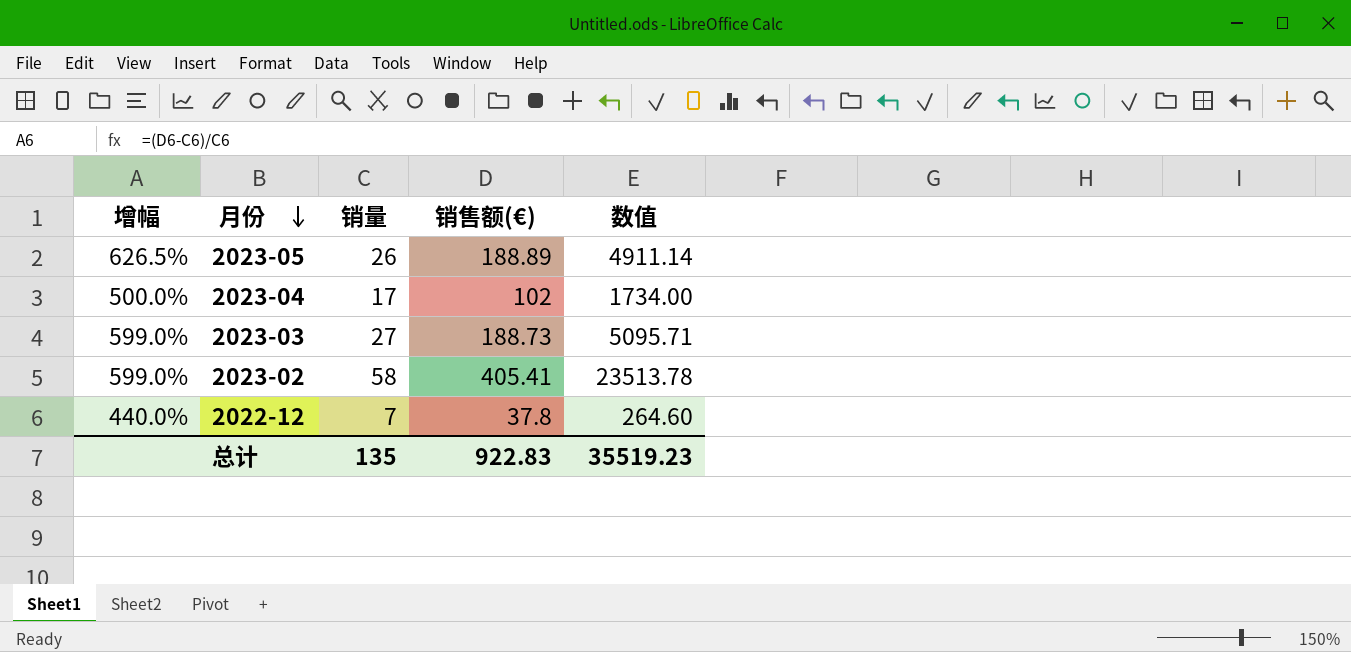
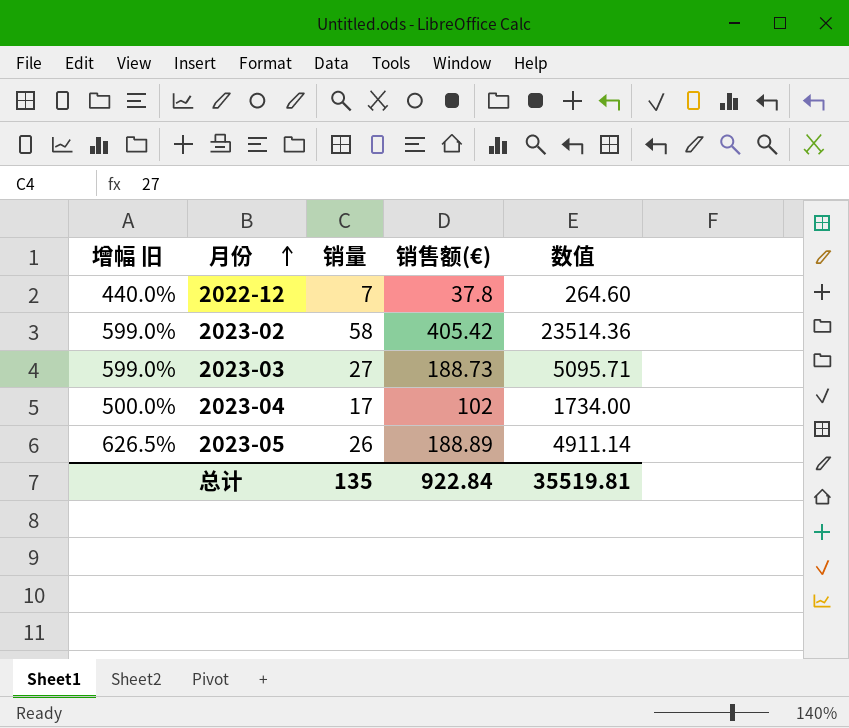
row order: 月份 descending -> 月份 ascending
column name: 增幅 -> 增幅 旧
2023-02 | 销售额(€): 405.41 -> 405.42
2023-02 | 数值: 23513.78 -> 23514.36
总计 | 销售额(€): 922.83 -> 922.84
总计 | 数值: 35519.23 -> 35519.81

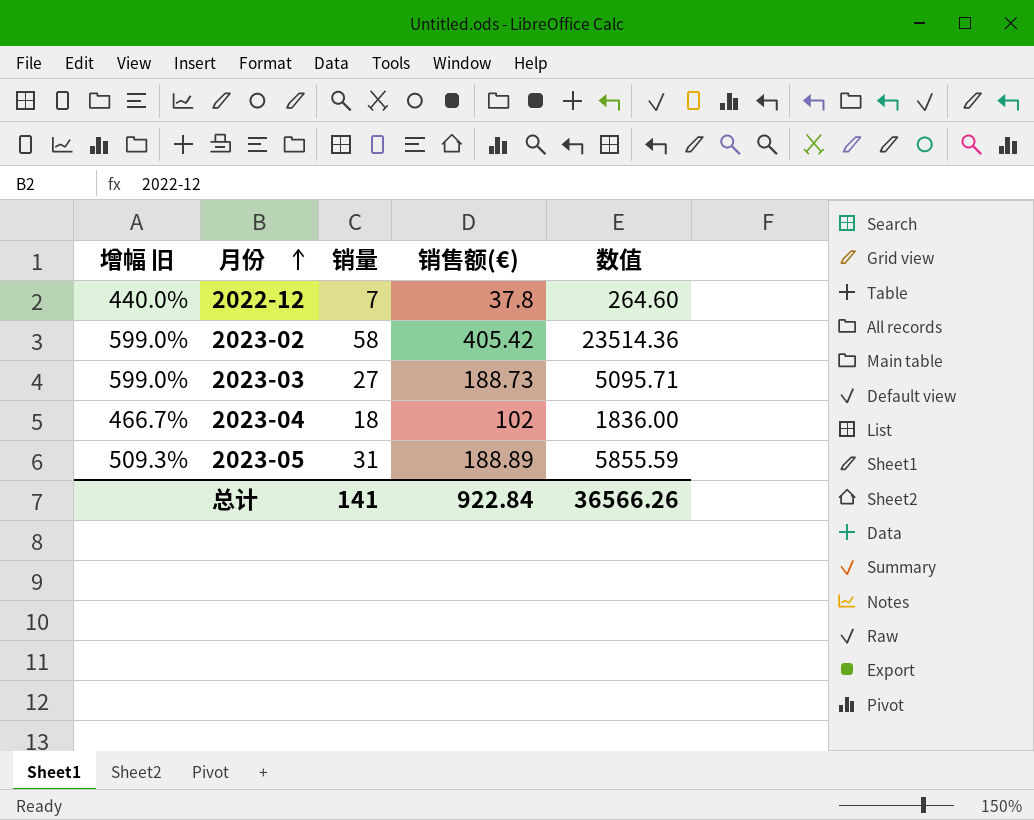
2023-04 | 增幅 旧: 500.0% -> 466.7%
2023-04 | 销量: 17 -> 18
2023-04 | 数值: 1734.00 -> 1836.00
2023-05 | 增幅 旧: 626.5% -> 509.3%
2023-05 | 销量: 26 -> 31
2023-05 | 数值: 4911.14 -> 5855.59
总计 | 销量: 135 -> 141
总计 | 数值: 35519.81 -> 36566.26

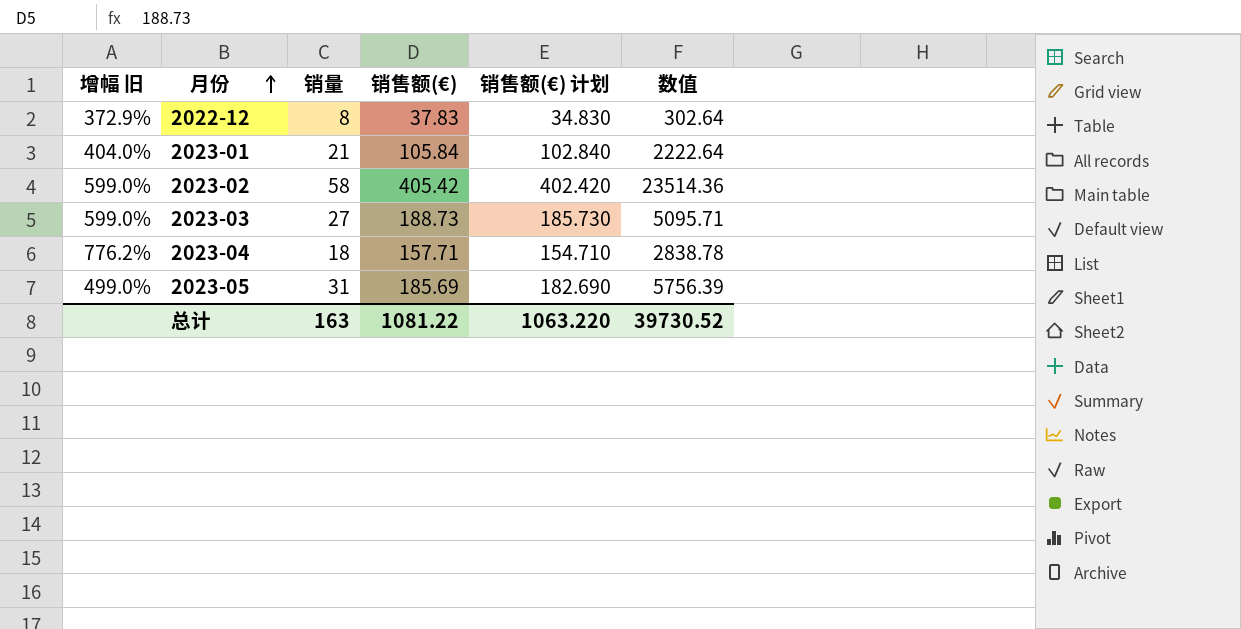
column 销售额(€) 计划 | formula: none -> [销售额(€)] - 3
2022-12 | 增幅 旧: 440.0% -> 372.9%
2022-12 | 销量: 7 -> 8
2022-12 | 销售额(€): 37.8 -> 37.83
2022-12 | 数值: 264.60 -> 302.64
row 2023-01: none -> 404.0% | 21 | 105.84 | 102.840 | 2222.64
2023-04 | 增幅 旧: 466.7% -> 776.2%
2023-04 | 销售额(€): 102 -> 157.71
2023-04 | 数值: 1836.00 -> 2838.78
2023-05 | 增幅 旧: 509.3% -> 499.0%
2023-05 | 销售额(€): 188.89 -> 185.69
2023-05 | 数值: 5855.59 -> 5756.39
总计 | 销量: 141 -> 163
总计 | 销售额(€): 922.84 -> 1081.22
总计 | 数值: 36566.26 -> 39730.52

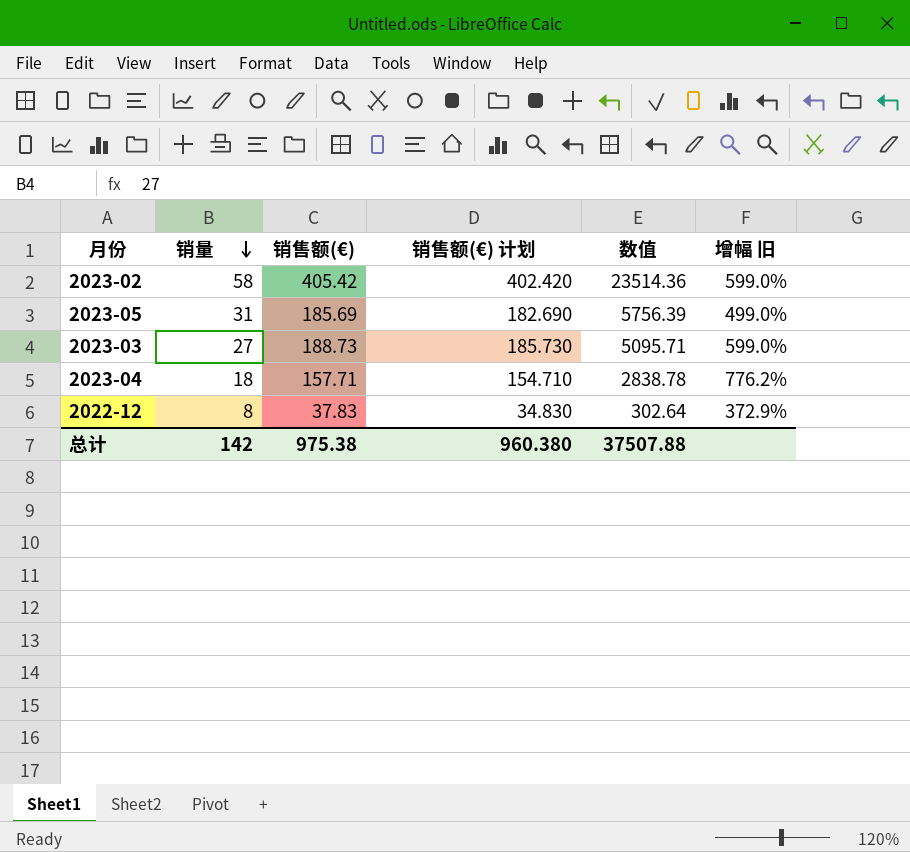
row order: 月份 ascending -> 销量 descending
column 增幅 旧 | position: 1 -> 6
row 2023-01: 404.0% | 21 | 105.84 | 102.840 | 2222.64 -> none
总计 | 销量: 163 -> 142
总计 | 销售额(€): 1081.22 -> 975.38
总计 | 销售额(€) 计划: 1063.220 -> 960.380
总计 | 数值: 39730.52 -> 37507.88

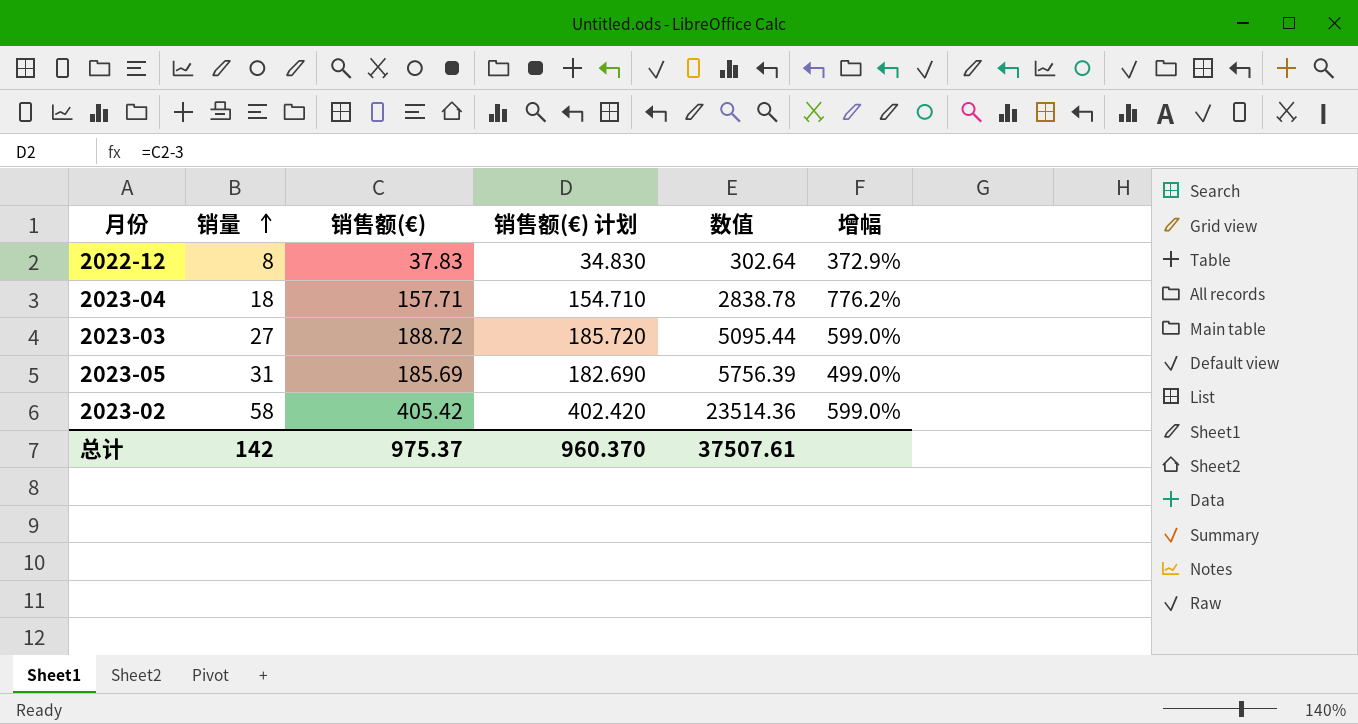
row order: 销量 descending -> 销量 ascending
column name: 增幅 旧 -> 增幅
2023-03 | 销售额(€): 188.73 -> 188.72
2023-03 | 销售额(€) 计划: 185.730 -> 185.720
2023-03 | 数值: 5095.71 -> 5095.44
总计 | 销售额(€): 975.38 -> 975.37
总计 | 销售额(€) 计划: 960.380 -> 960.370
总计 | 数值: 37507.88 -> 37507.61

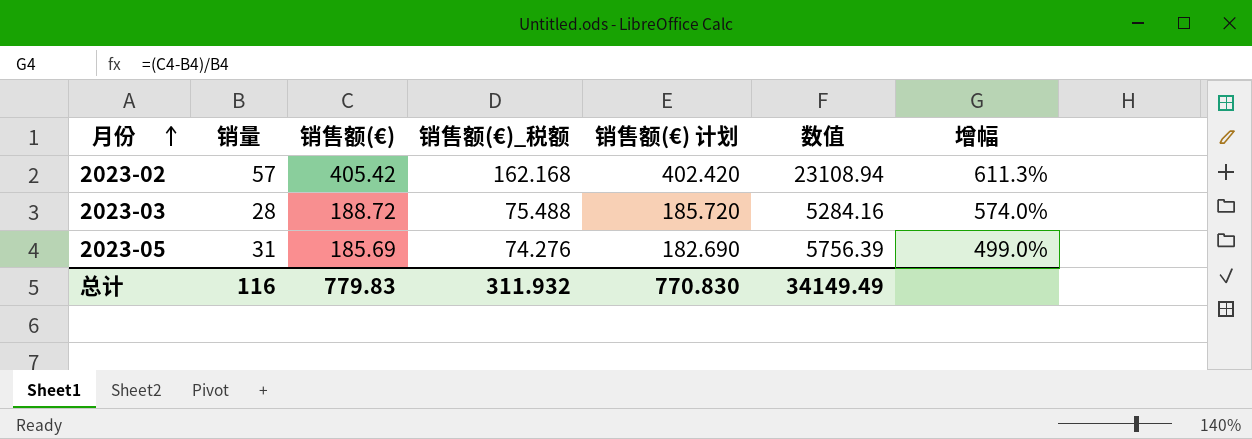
row order: 销量 ascending -> 月份 ascending
column 销售额(€)_税额 | formula: none -> [销售额(€)] * 0.4
row 2022-12: 8 | 37.83 | 34.830 | 302.64 | 372.9% -> none
row 2023-04: 18 | 157.71 | 154.710 | 2838.78 | 776.2% -> none
2023-02 | 销量: 58 -> 57
2023-02 | 数值: 23514.36 -> 23108.94
2023-02 | 增幅: 599.0% -> 611.3%
2023-03 | 销量: 27 -> 28
2023-03 | 数值: 5095.44 -> 5284.16
2023-03 | 增幅: 599.0% -> 574.0%
总计 | 销量: 142 -> 116
总计 | 销售额(€): 975.37 -> 779.83
总计 | 销售额(€) 计划: 960.370 -> 770.830
总计 | 数值: 37507.61 -> 34149.49

